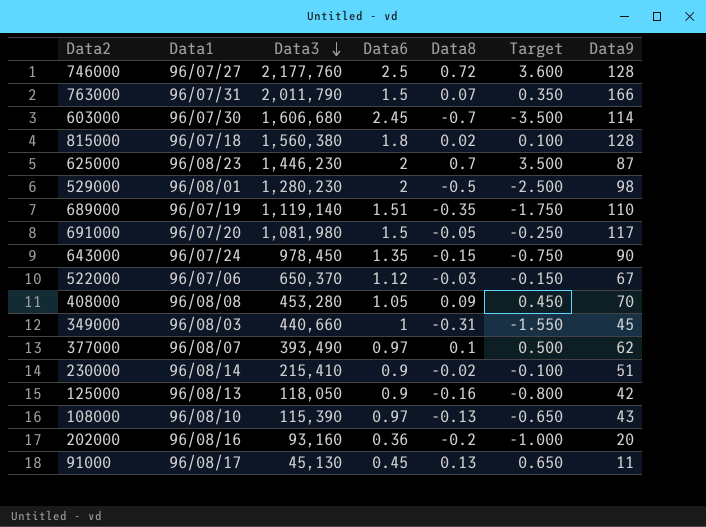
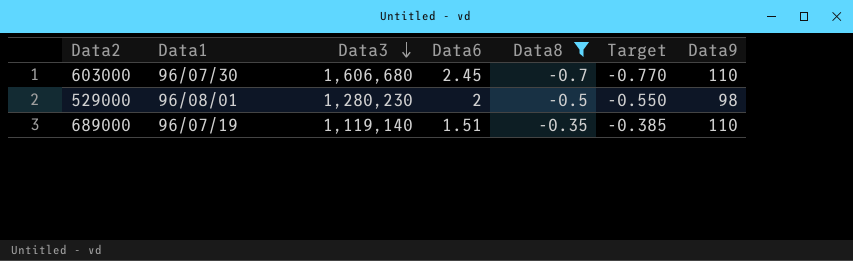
filter: none -> Data8 <= -0.35
column Target | formula: [Data8] * 5 -> [Data8] * 1.1
603000 | Data9: 114 -> 110

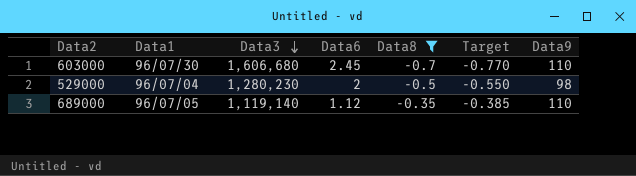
529000 | Data1: 96/08/01 -> 96/07/04
689000 | Data1: 96/07/19 -> 96/07/05
689000 | Data6: 1.51 -> 1.12

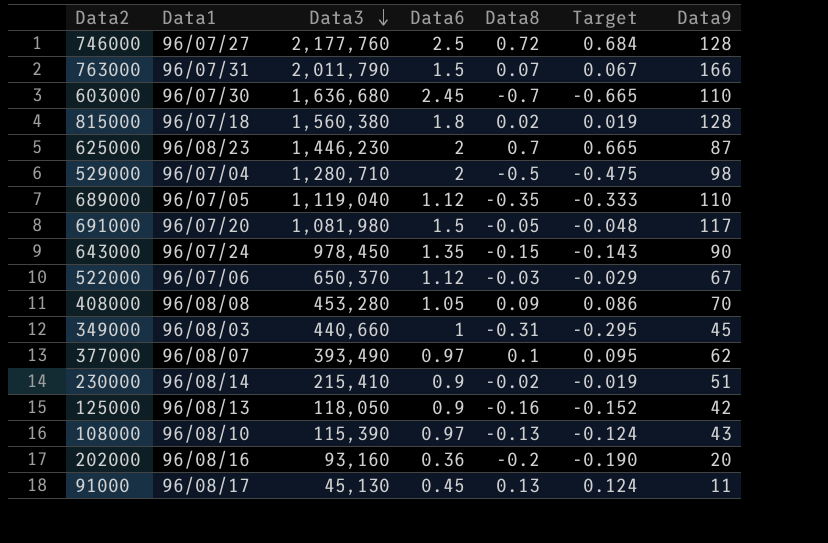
filter: Data8 <= -0.35 -> none
column Target | formula: [Data8] * 1.1 -> [Data8] * 0.95
603000 | Data3: 1,606,680 -> 1,636,680
529000 | Data3: 1,280,230 -> 1,280,710
689000 | Data3: 1,119,140 -> 1,119,040

